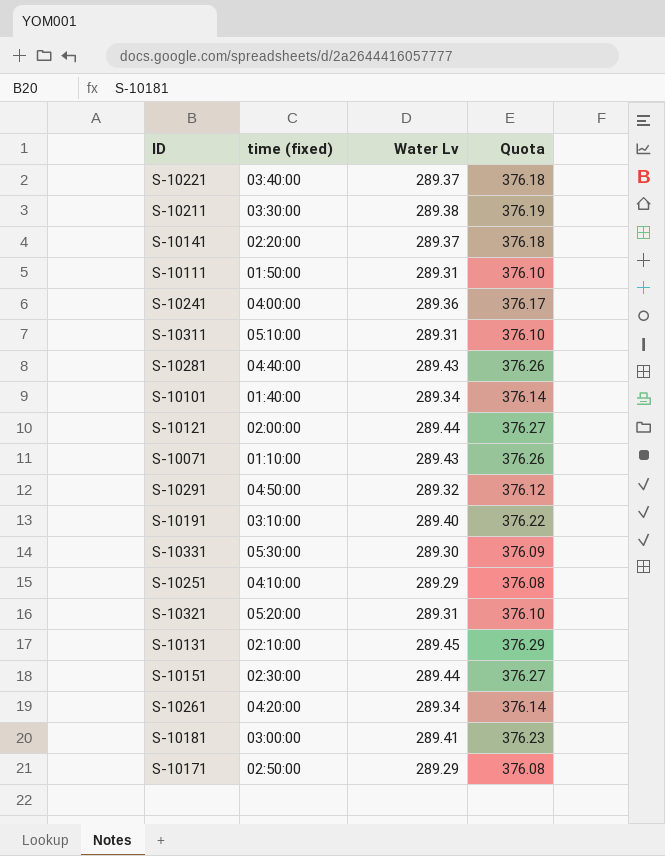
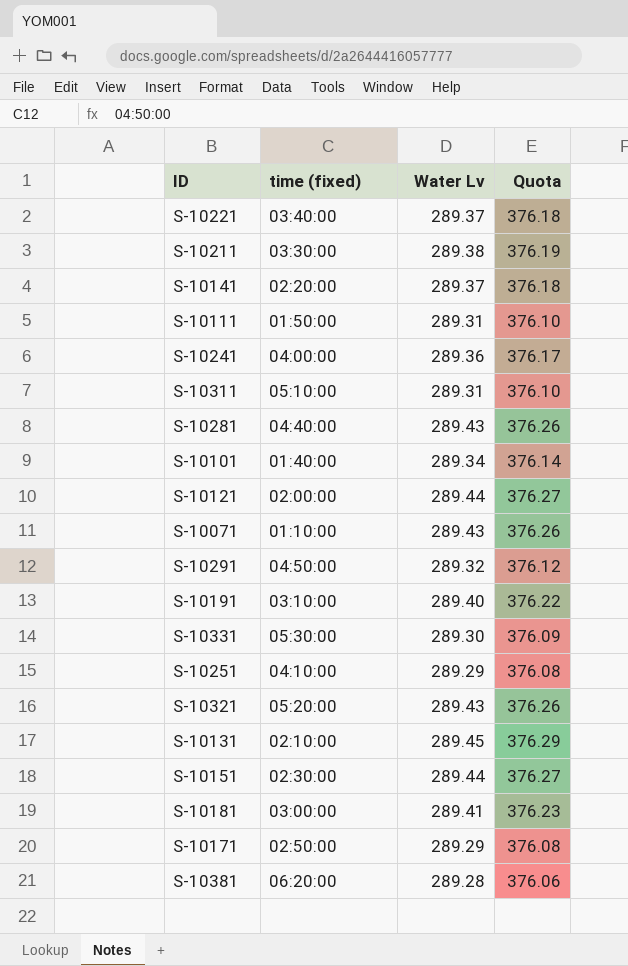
row S-10261: 04:20:00 | 289.34 | 376.14 -> none
S-10321 | Water Lv: 289.31 -> 289.43
S-10321 | Quota: 376.10 -> 376.26
row S-10381: none -> 06:20:00 | 289.28 | 376.06

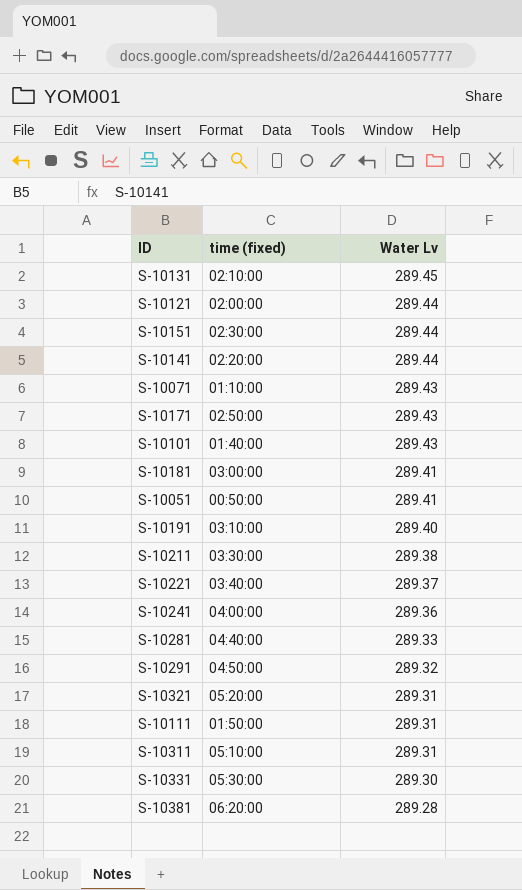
row order: none -> Water Lv descending
column Quota | formula: [Water Lv] * 1.3 -> none
row S-10251: 04:10:00 | 289.29 | 376.08 -> none
S-10141 | Water Lv: 289.37 -> 289.44
S-10171 | Water Lv: 289.29 -> 289.43
S-10101 | Water Lv: 289.34 -> 289.43
row S-10051: none -> 00:50:00 | 289.41
S-10281 | Water Lv: 289.43 -> 289.33
S-10321 | Water Lv: 289.43 -> 289.31

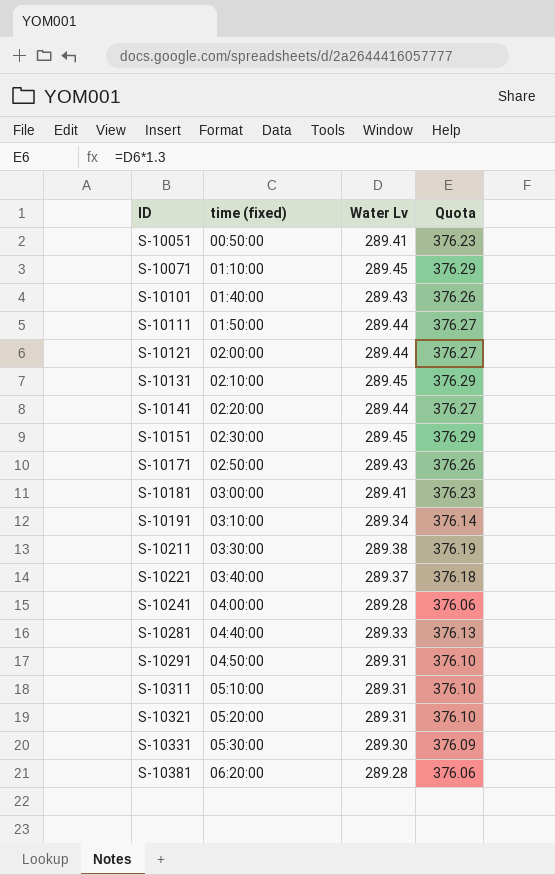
row order: Water Lv descending -> ID ascending
column Quota | formula: none -> [Water Lv] * 1.3
S-10071 | Water Lv: 289.43 -> 289.45
S-10111 | Water Lv: 289.31 -> 289.44
S-10151 | Water Lv: 289.44 -> 289.45
S-10191 | Water Lv: 289.40 -> 289.34
S-10241 | Water Lv: 289.36 -> 289.28
S-10291 | Water Lv: 289.32 -> 289.31

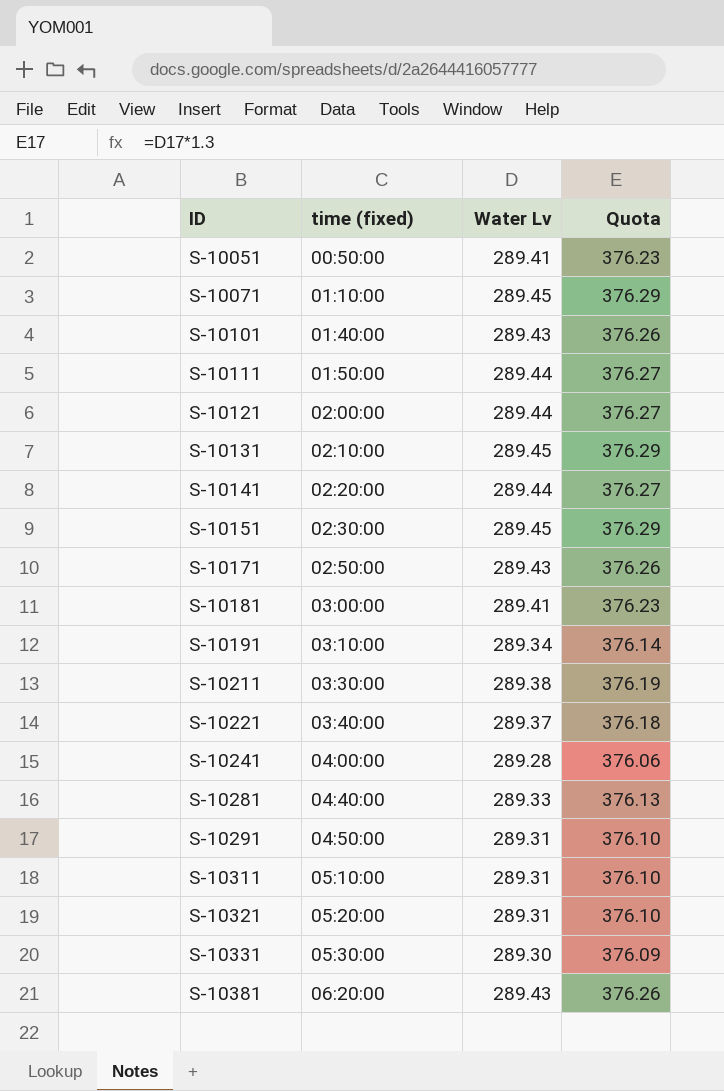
S-10381 | Water Lv: 289.28 -> 289.43
S-10381 | Quota: 376.06 -> 376.26

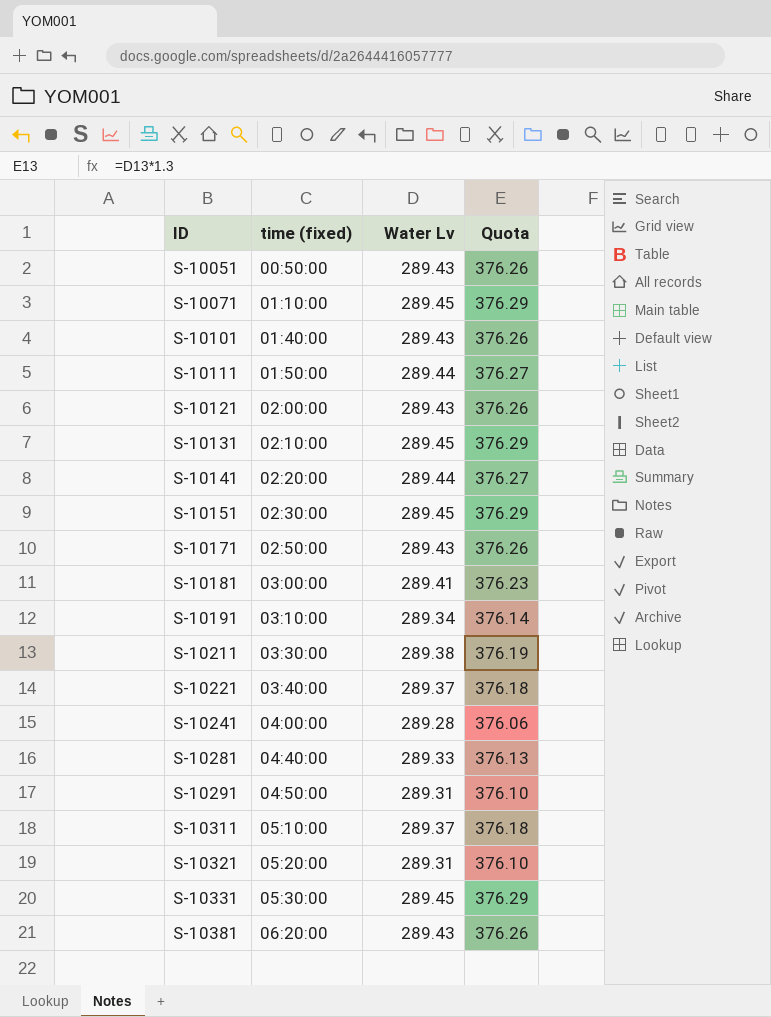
S-10051 | Water Lv: 289.41 -> 289.43
S-10051 | Quota: 376.23 -> 376.26
S-10121 | Water Lv: 289.44 -> 289.43
S-10121 | Quota: 376.27 -> 376.26
S-10311 | Water Lv: 289.31 -> 289.37
S-10311 | Quota: 376.10 -> 376.18
S-10331 | Water Lv: 289.30 -> 289.45
S-10331 | Quota: 376.09 -> 376.29

